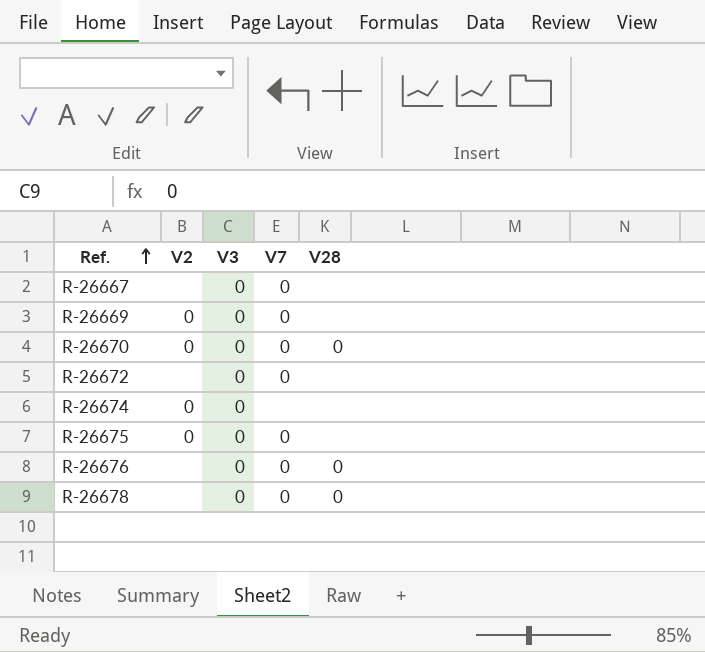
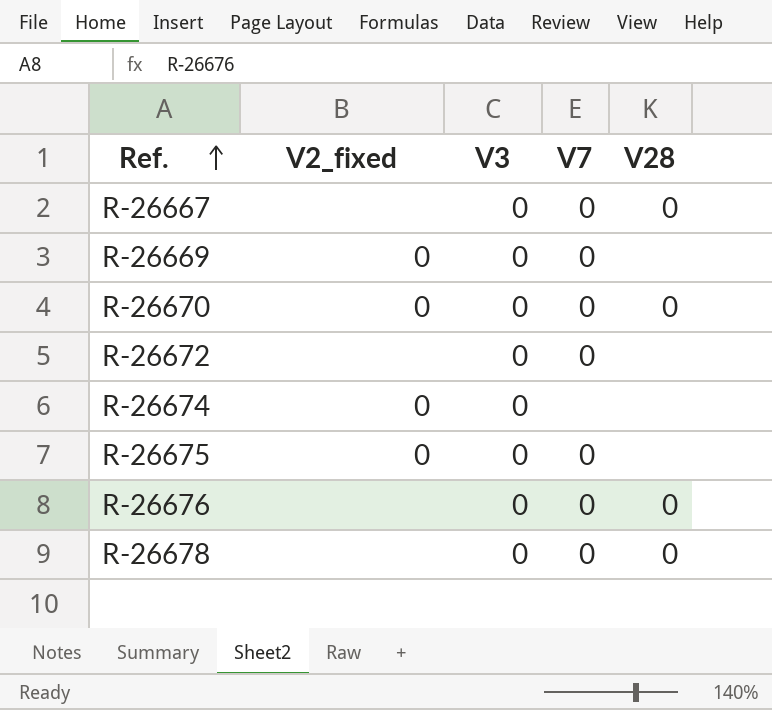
column name: V2 -> V2_fixed
R-26667 | V28: none -> 0

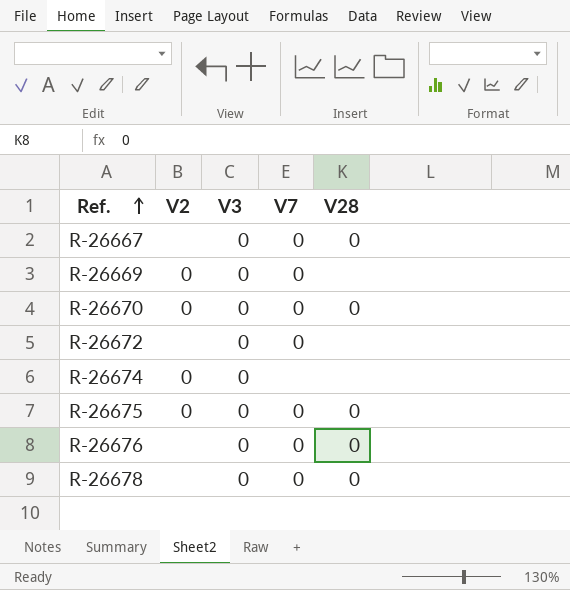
column name: V2_fixed -> V2
R-26675 | V28: none -> 0

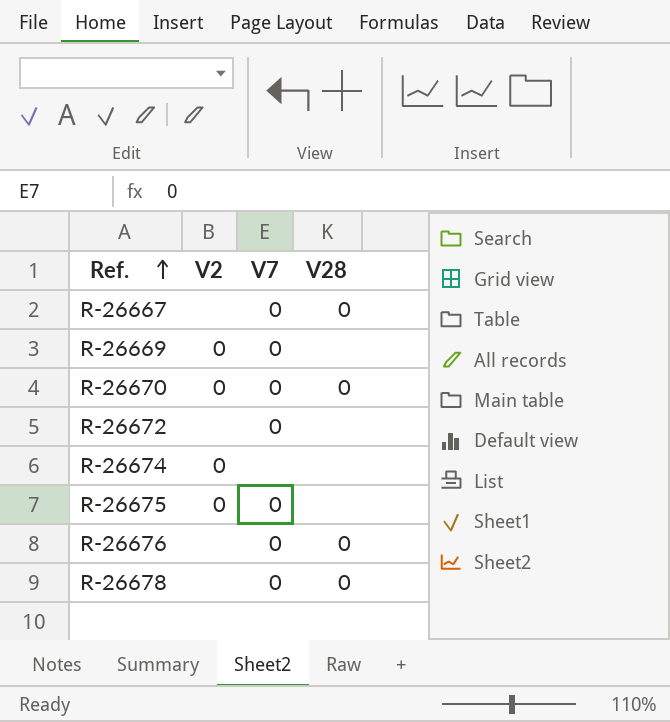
column V3 | position: 3 -> none
R-26675 | V28: 0 -> none

